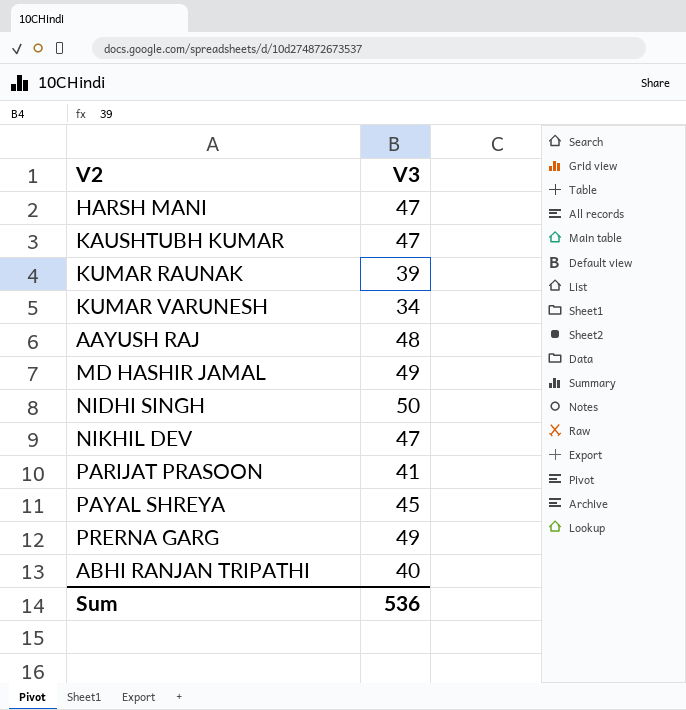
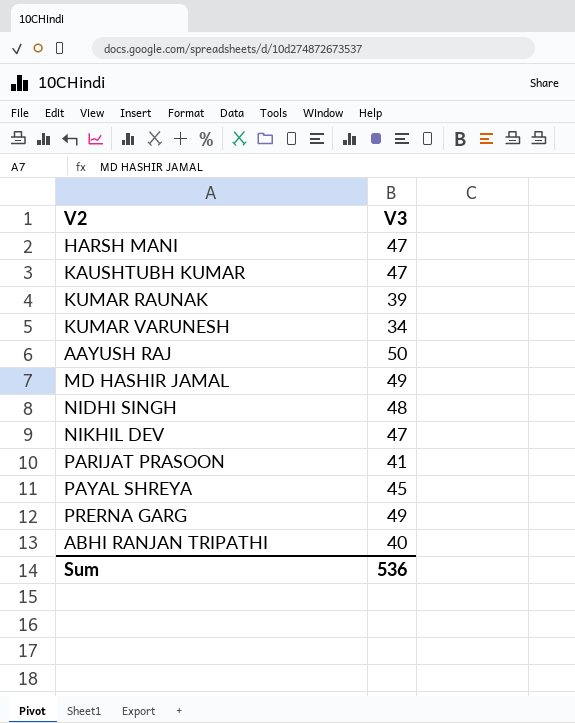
AAYUSH RAJ | V3: 48 -> 50
NIDHI SINGH | V3: 50 -> 48

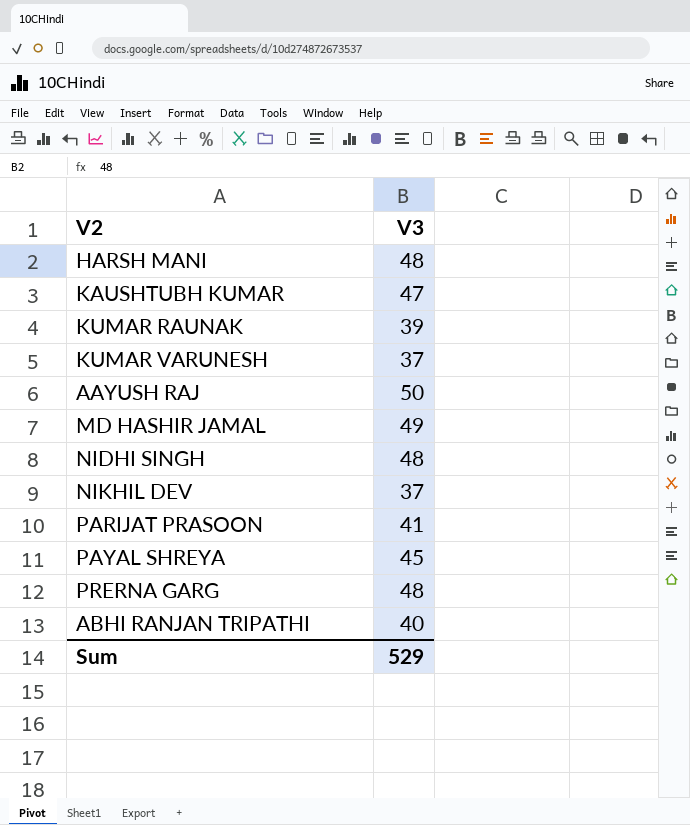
HARSH MANI | V3: 47 -> 48
KUMAR VARUNESH | V3: 34 -> 37
NIKHIL DEV | V3: 47 -> 37
PRERNA GARG | V3: 49 -> 48
Sum | V3: 536 -> 529

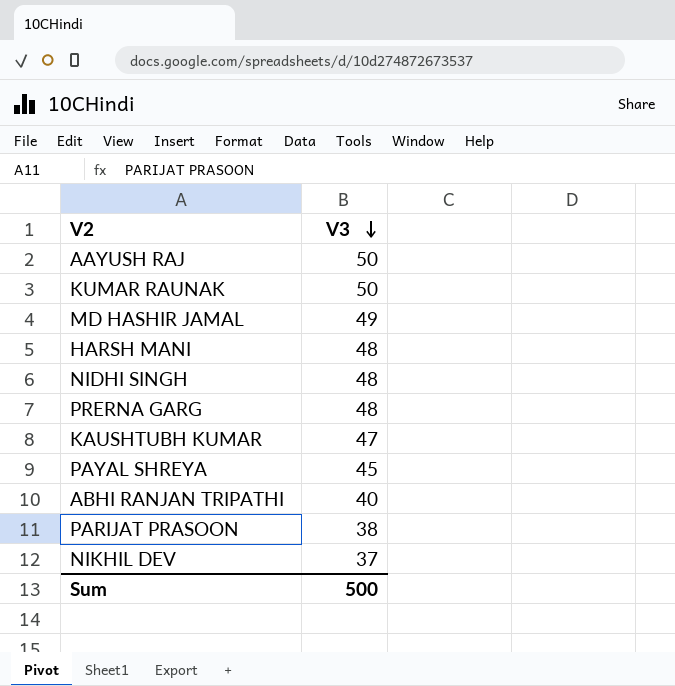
row order: none -> V3 descending
row KUMAR VARUNESH: 37 -> none
KUMAR RAUNAK | V3: 39 -> 50
PARIJAT PRASOON | V3: 41 -> 38
Sum | V3: 529 -> 500

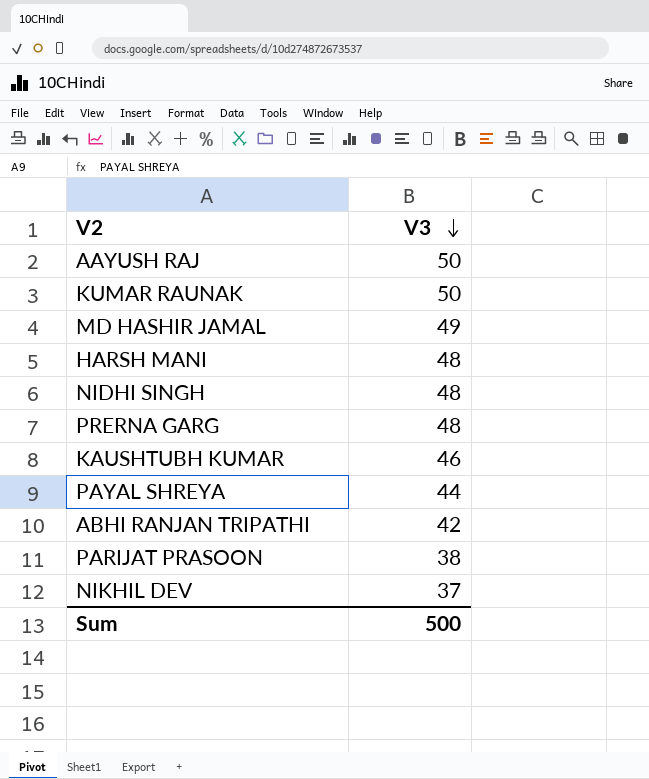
KAUSHTUBH KUMAR | V3: 47 -> 46
PAYAL SHREYA | V3: 45 -> 44
ABHI RANJAN TRIPATHI | V3: 40 -> 42

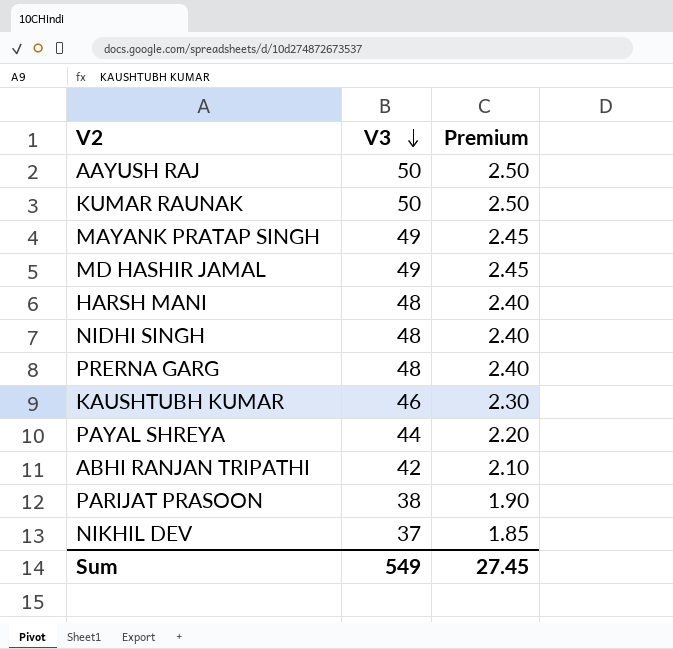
column Premium | formula: none -> [V3] * 0.05
row MAYANK PRATAP SINGH: none -> 49 | 2.45
Sum | V3: 500 -> 549

